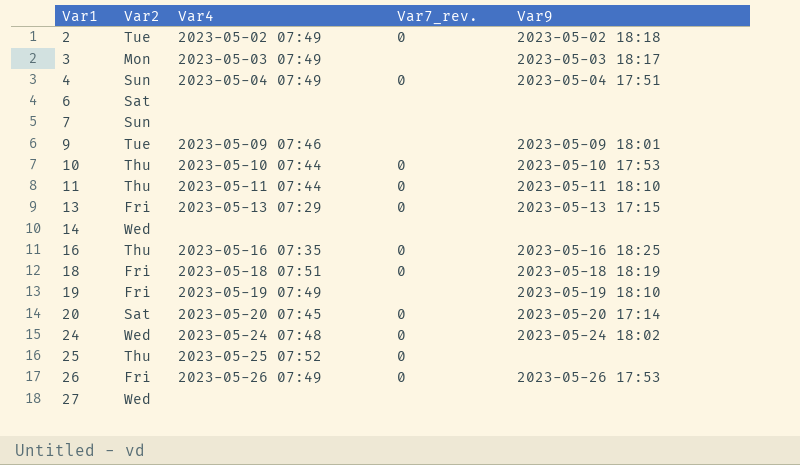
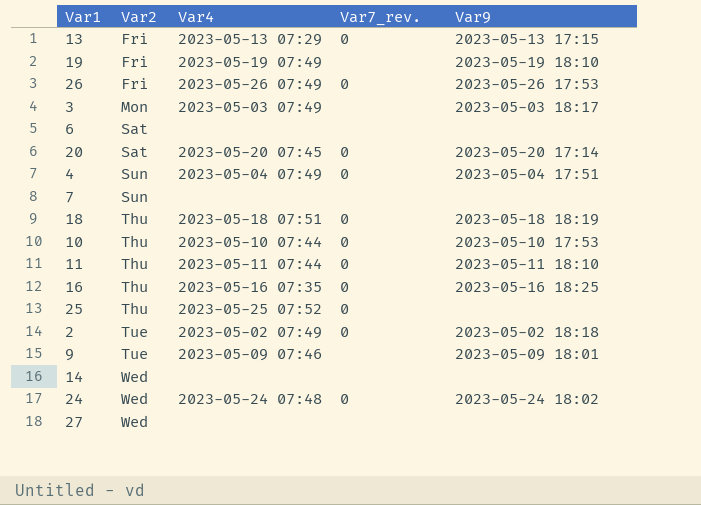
row order: Var1 ascending -> Var2 ascending
18 | Var2: Fri -> Thu

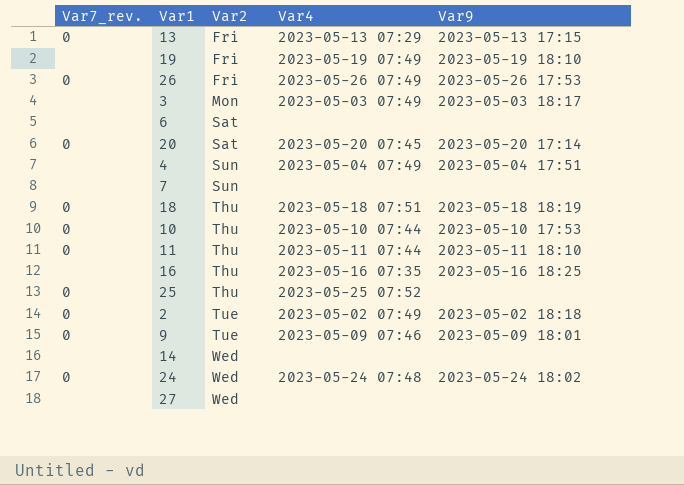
column Var7_rev. | position: 4 -> 1
4 | Var7_rev.: 0 -> none
16 | Var7_rev.: 0 -> none
9 | Var7_rev.: none -> 0

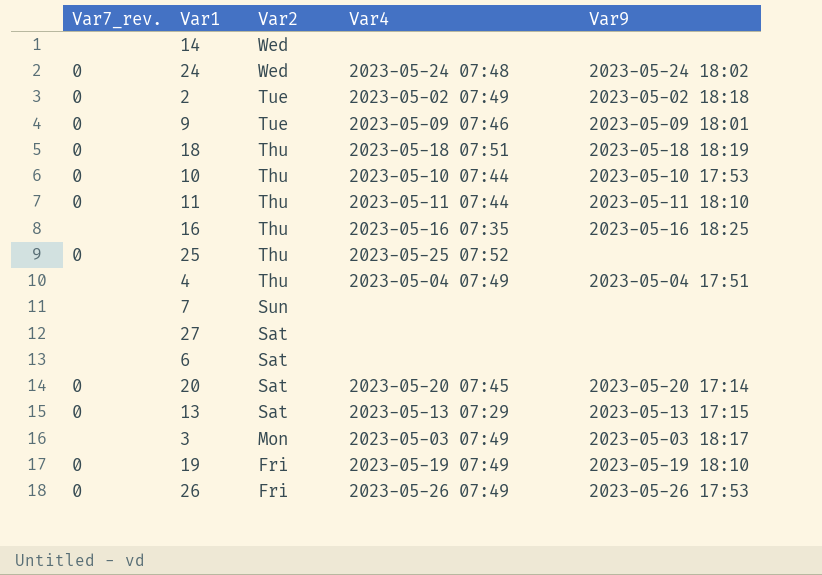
row order: Var2 ascending -> Var2 descending
4 | Var2: Sun -> Thu
27 | Var2: Wed -> Sat
13 | Var2: Fri -> Sat
19 | Var7_rev.: none -> 0

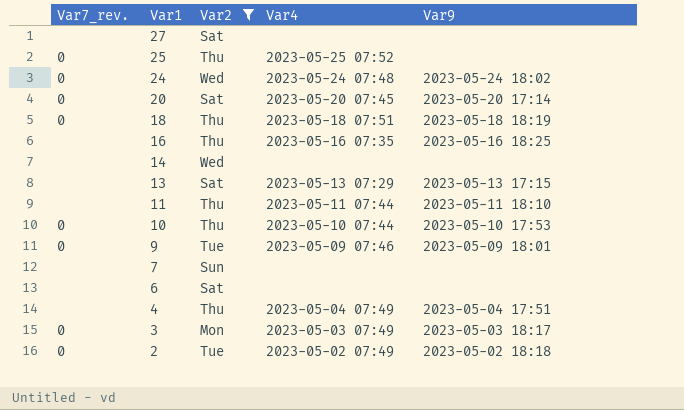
filter: none -> Var2 != Fri
row order: Var2 descending -> Var1 descending
13 | Var7_rev.: 0 -> none
11 | Var7_rev.: 0 -> none
3 | Var7_rev.: none -> 0

